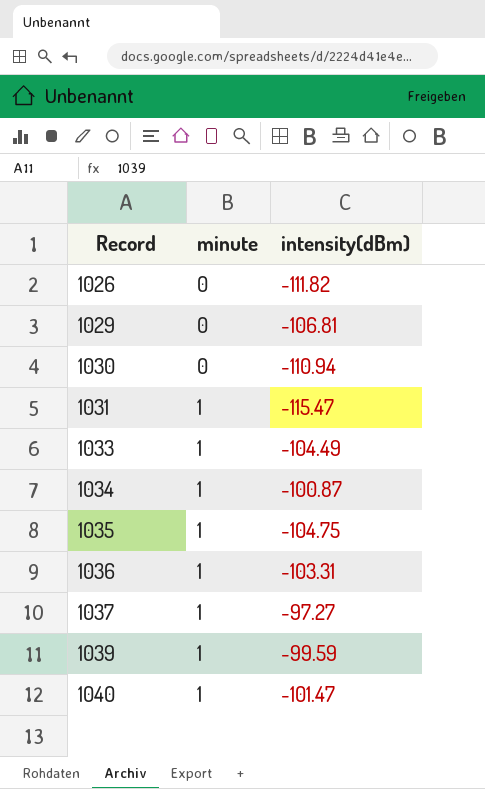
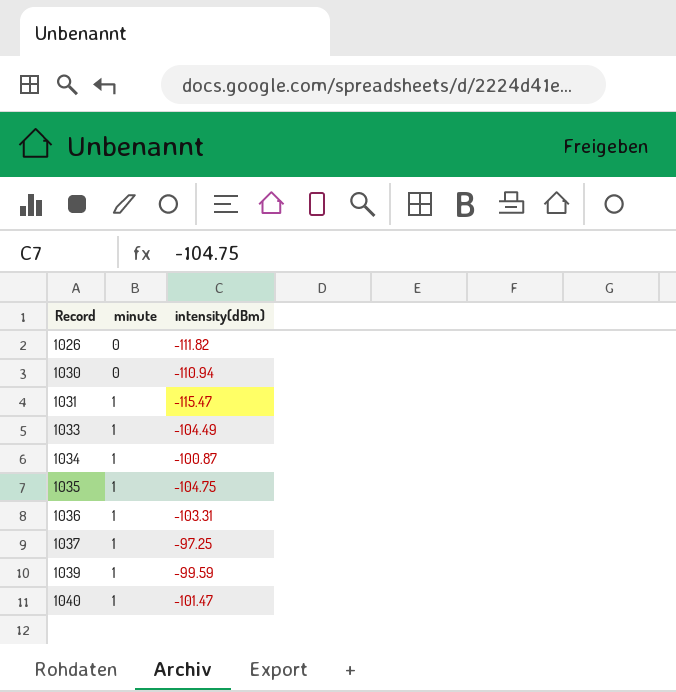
row 1029: 0 | -106.81 -> none
1037 | intensity(dBm): -97.27 -> -97.25

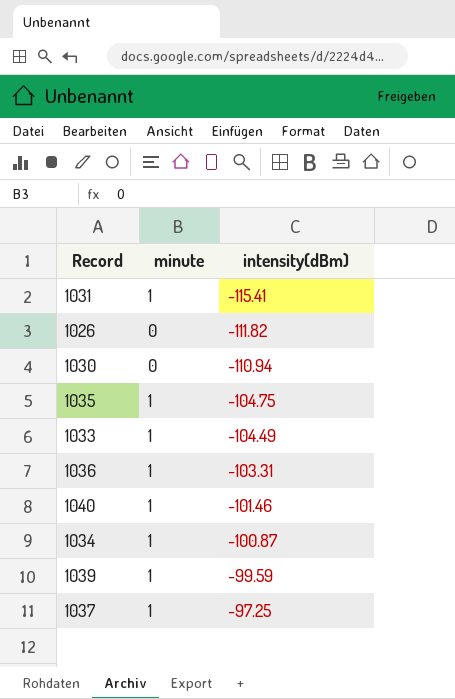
row order: Record ascending -> intensity(dBm) ascending
1031 | intensity(dBm): -115.47 -> -115.41
1040 | intensity(dBm): -101.47 -> -101.46

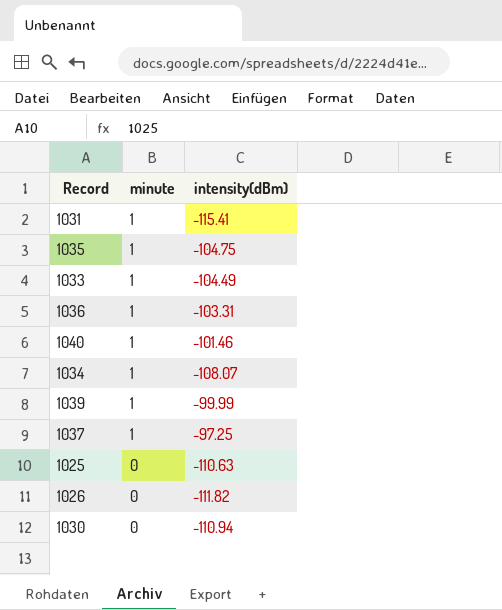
row order: intensity(dBm) ascending -> minute descending
1034 | intensity(dBm): -100.87 -> -108.07
1039 | intensity(dBm): -99.59 -> -99.99
row 1025: none -> 0 | -110.63

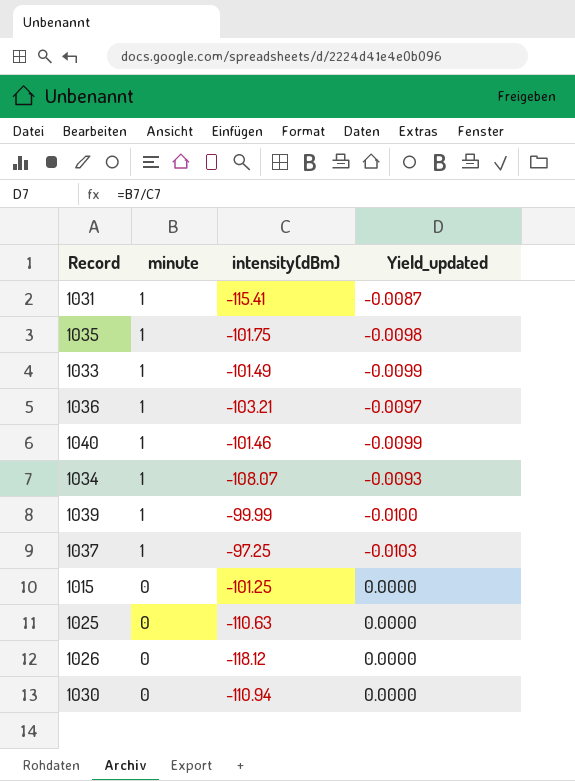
column Yield_updated | formula: none -> [minute] / [intensity(dBm)]
1035 | intensity(dBm): -104.75 -> -101.75
1033 | intensity(dBm): -104.49 -> -101.49
1036 | intensity(dBm): -103.31 -> -103.21
row 1015: none -> 0 | -101.25 | 0.0000
1026 | intensity(dBm): -111.82 -> -118.12

